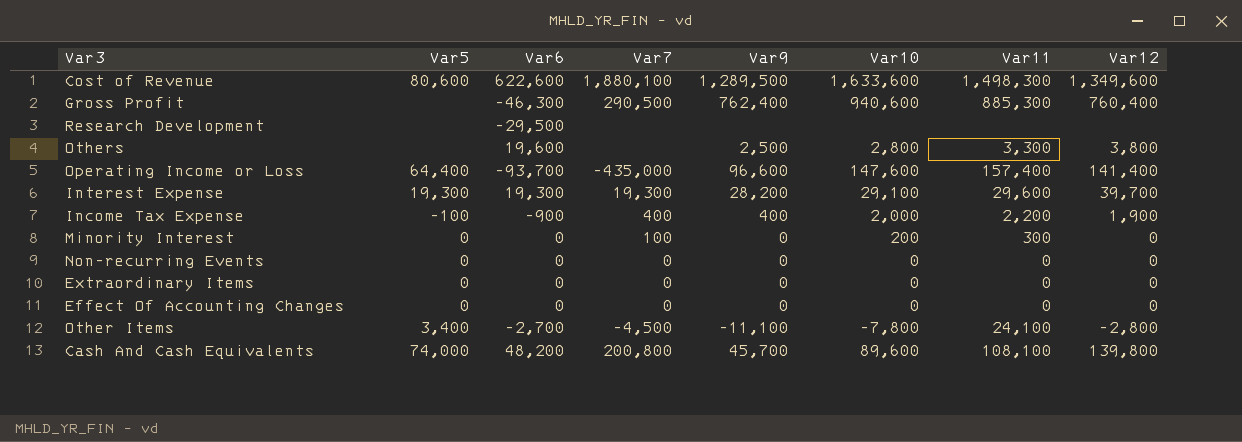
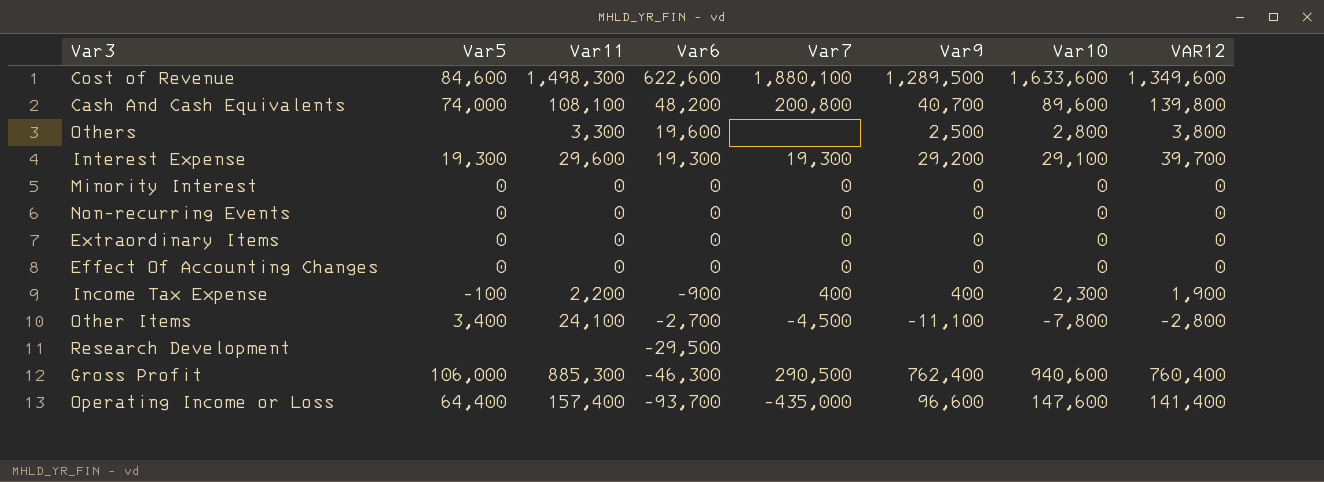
row order: none -> Var6 descending
column Var11 | position: 7 -> 3
column name: Var12 -> VAR12
Cost of Revenue | Var5: 80,600 -> 84,600
Cash And Cash Equivalents | Var9: 45,700 -> 40,700
Interest Expense | Var9: 28,200 -> 29,200
Minority Interest | Var11: 300 -> 0
Minority Interest | Var7: 100 -> 0
Minority Interest | Var10: 200 -> 0
Income Tax Expense | Var10: 2,000 -> 2,300
Gross Profit | Var5: none -> 106,000

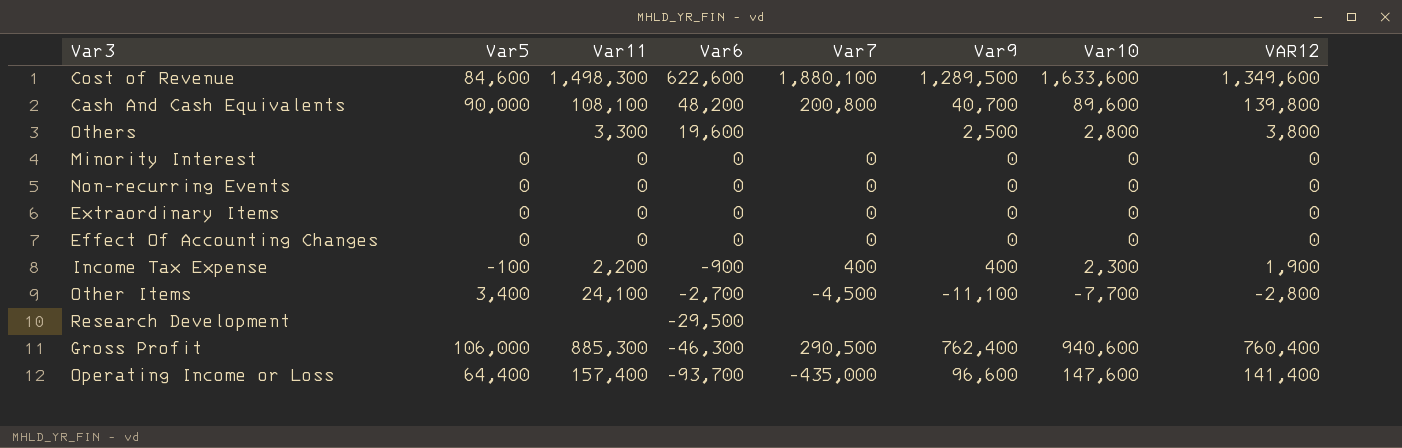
row Interest Expense: 19,300 | 29,600 | 19,300 | 19,300 | 29,200 | 29,100 | 39,700 -> none
Cash And Cash Equivalents | Var5: 74,000 -> 90,000
Other Items | Var10: -7,800 -> -7,700

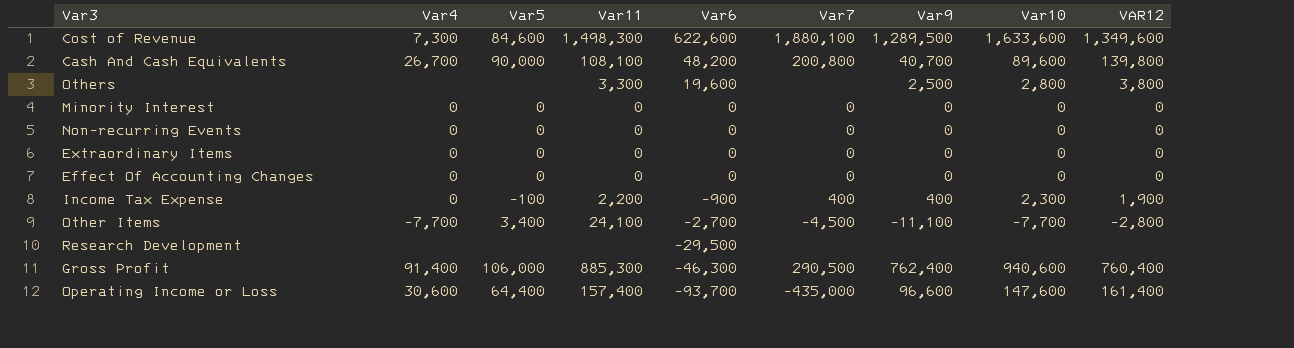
column Var4 | position: none -> 2
Operating Income or Loss | VAR12: 141,400 -> 161,400

